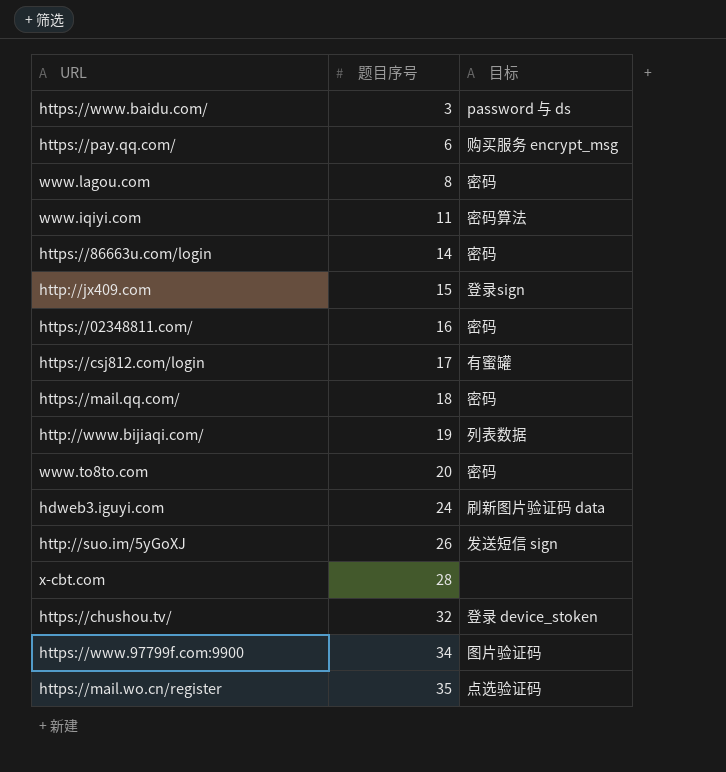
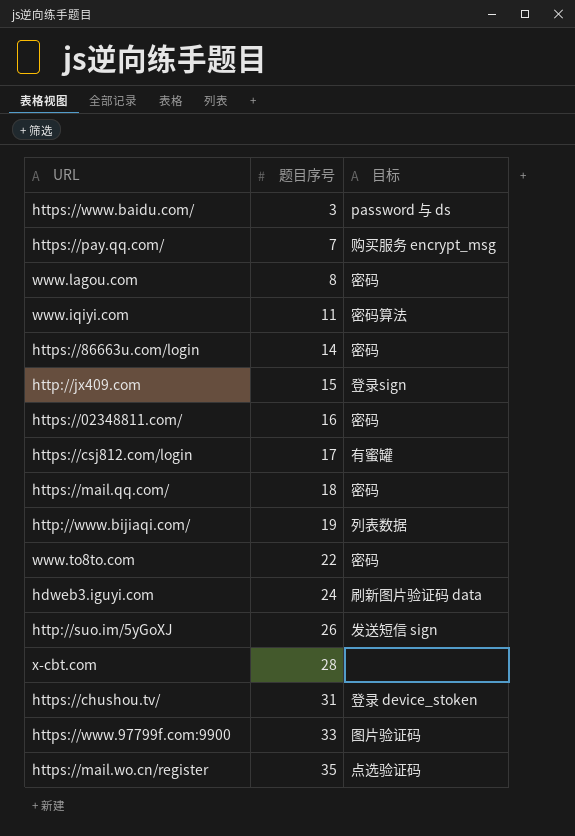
https://pay.qq.com/ | 题目序号: 6 -> 7
www.to8to.com | 题目序号: 20 -> 22
https://chushou.tv/ | 题目序号: 32 -> 31
https://www.97799f.com:9900 | 题目序号: 34 -> 33

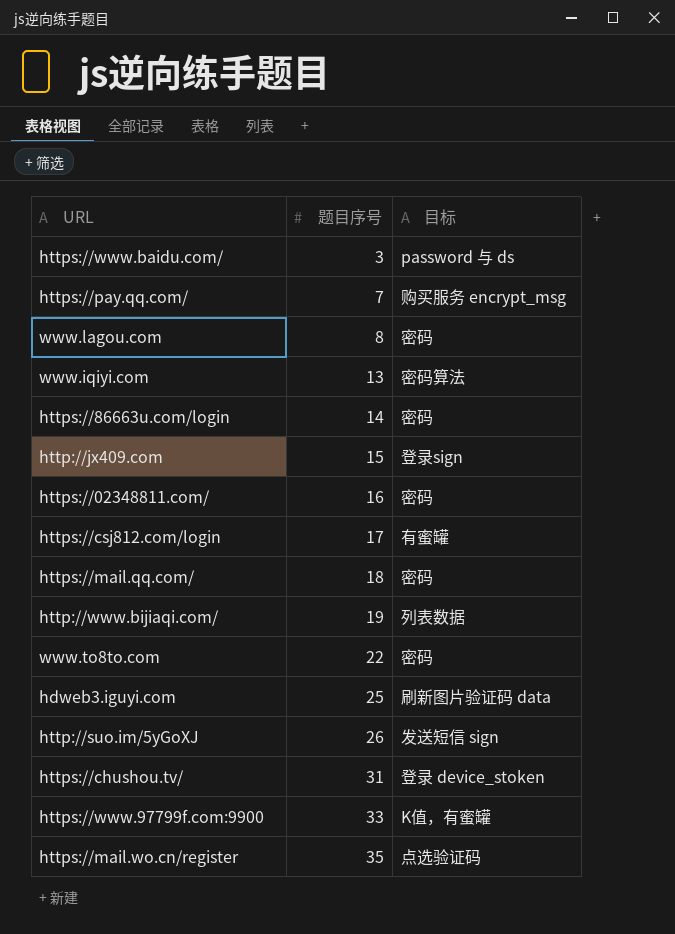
row x-cbt.com: 28 | none -> none
www.iqiyi.com | 题目序号: 11 -> 13
hdweb3.iguyi.com | 题目序号: 24 -> 25
https://www.97799f.com:9900 | 目标: 图片验证码 -> K值，有蜜罐

